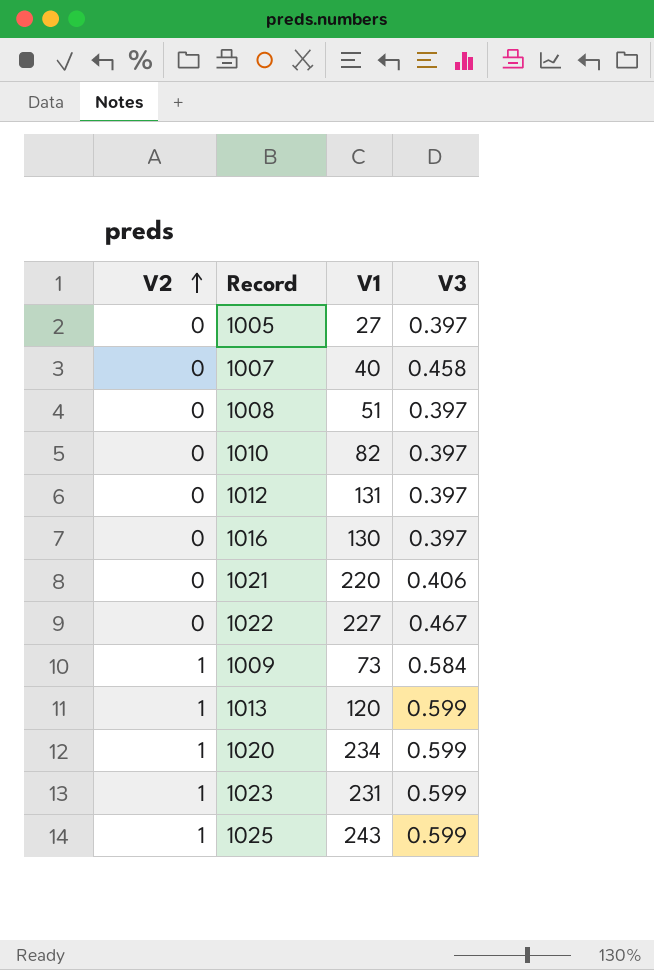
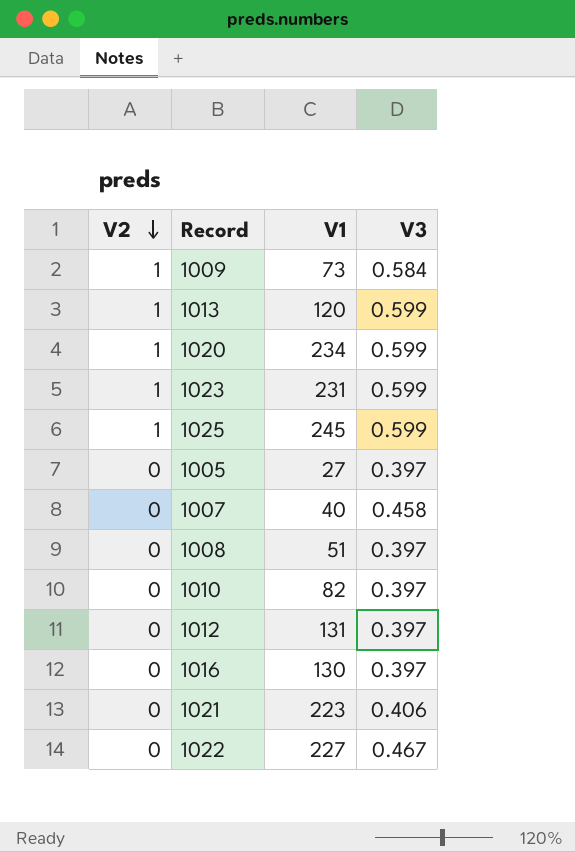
row order: V2 ascending -> V2 descending
1025 | V1: 243 -> 245
1021 | V1: 220 -> 223

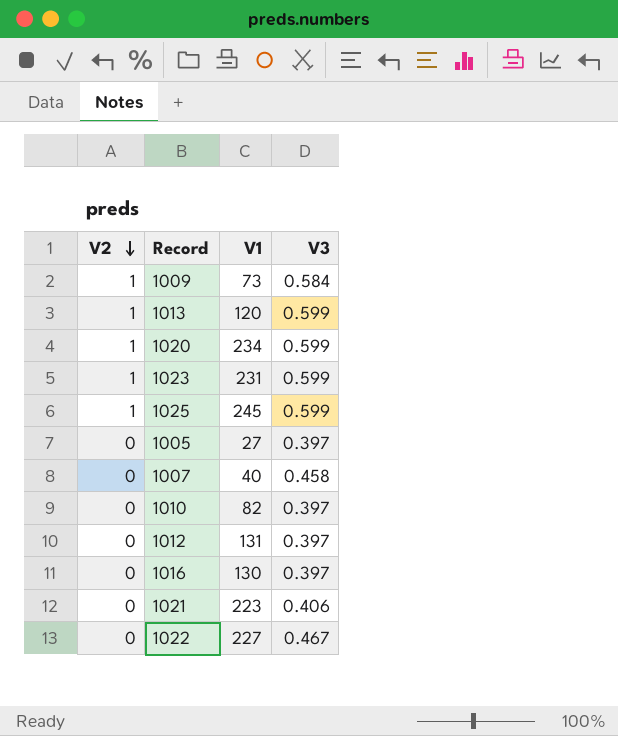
row 1008: 0 | 51 | 0.397 -> none

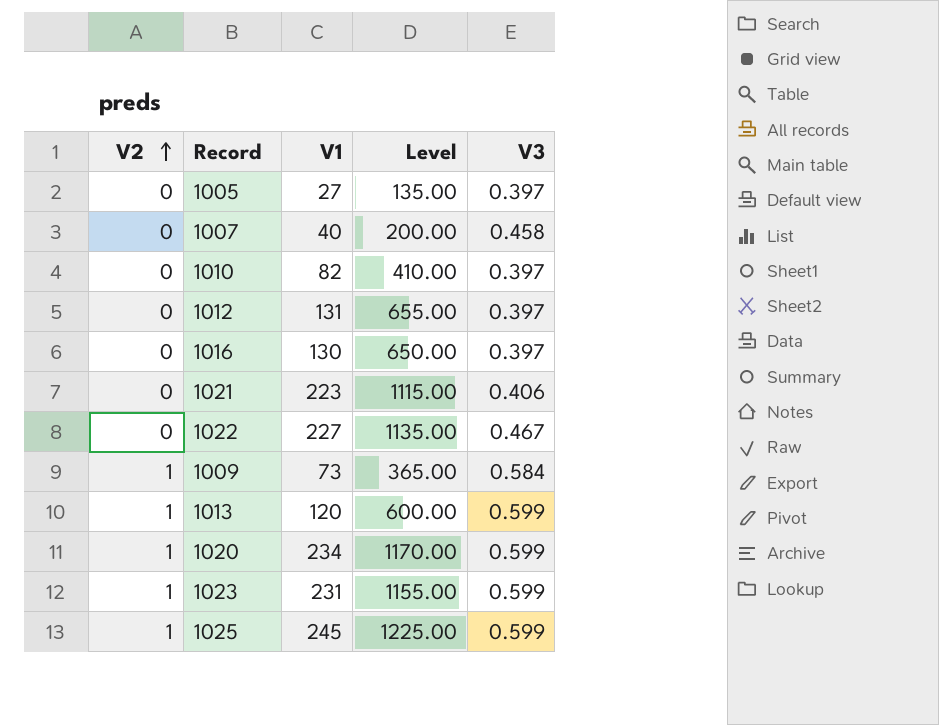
row order: V2 descending -> V2 ascending
column Level | formula: none -> [V1] * 5

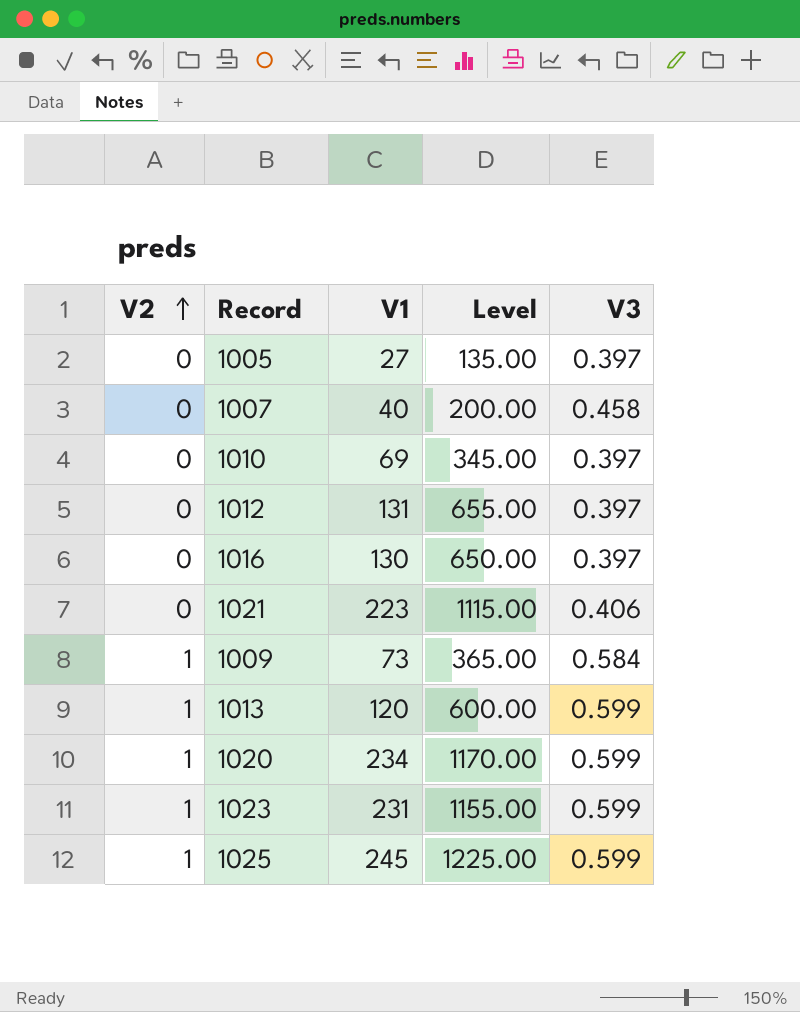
row 1022: 0 | 227 | 1135.00 | 0.467 -> none
1010 | V1: 82 -> 69
1010 | Level: 410.00 -> 345.00

